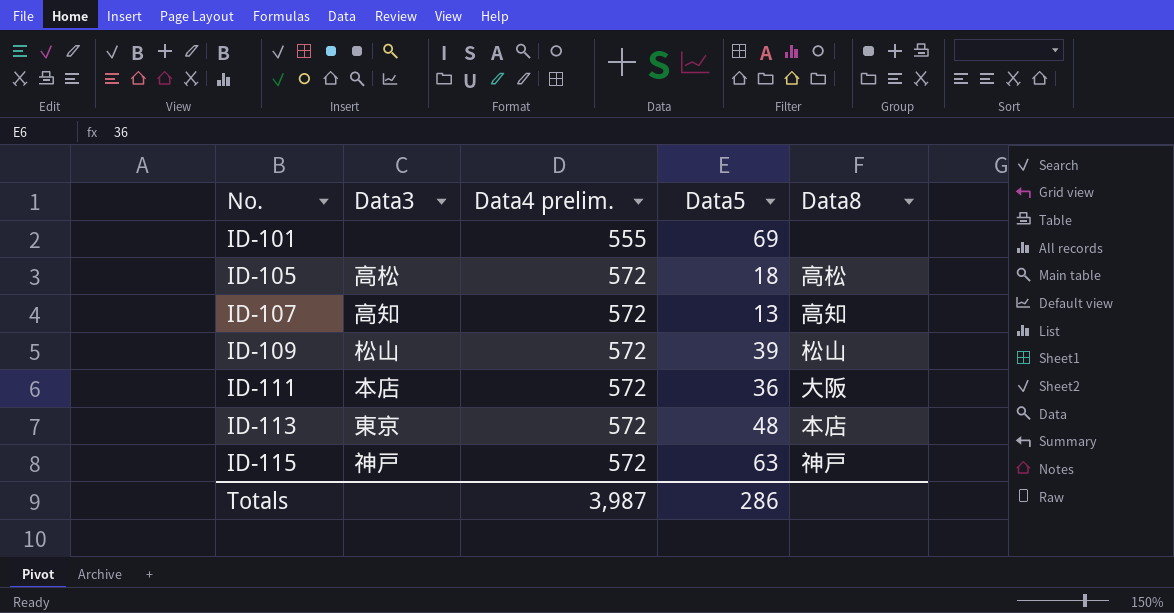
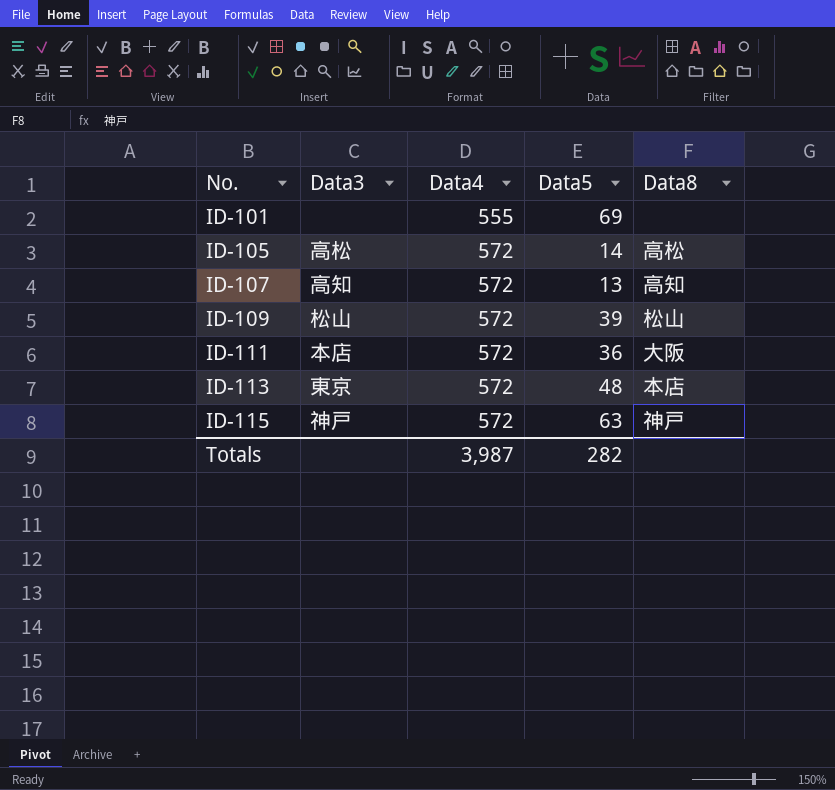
column name: Data4 prelim. -> Data4
ID-105 | Data5: 18 -> 14
Totals | Data5: 286 -> 282

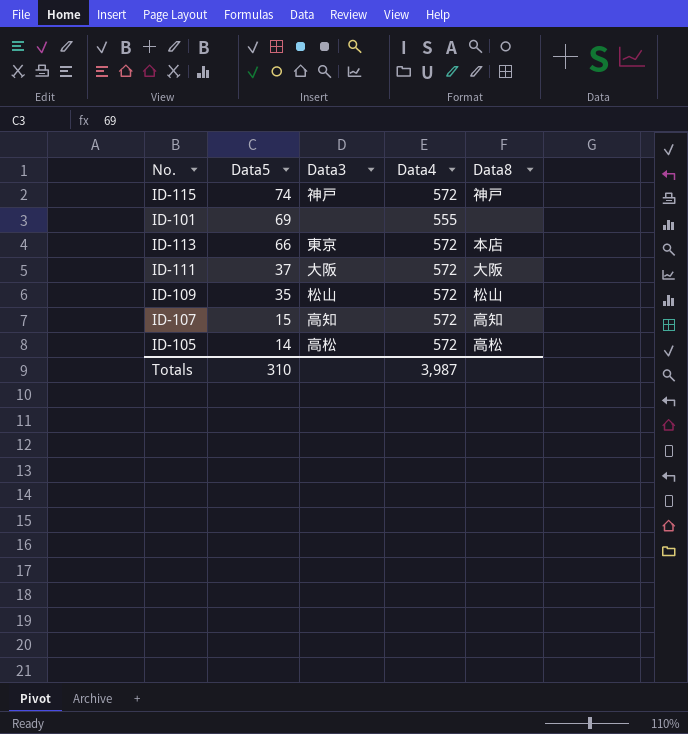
row order: No. ascending -> Data5 descending
column Data5 | position: 4 -> 2
ID-115 | Data5: 63 -> 74
ID-113 | Data5: 48 -> 66
ID-111 | Data5: 36 -> 37
ID-111 | Data3: 本店 -> 大阪
ID-109 | Data5: 39 -> 35
ID-107 | Data5: 13 -> 15
Totals | Data5: 282 -> 310

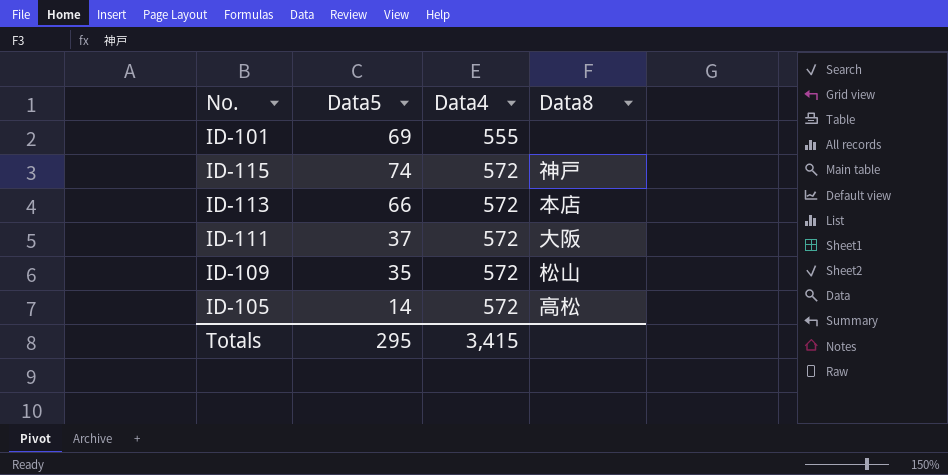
row order: Data5 descending -> Data4 ascending
column Data3 | position: 3 -> none
row ID-107: 15 | 高知 | 572 | 高知 -> none
Totals | Data5: 310 -> 295
Totals | Data4: 3,987 -> 3,415

